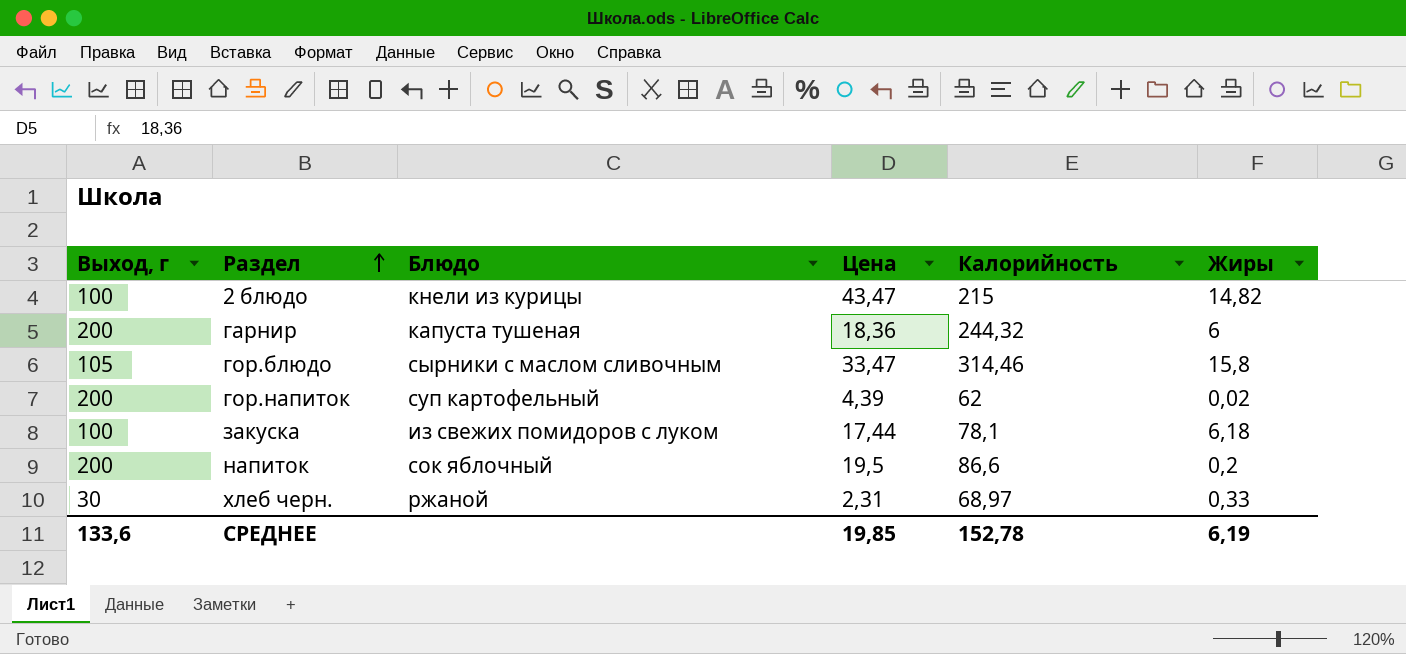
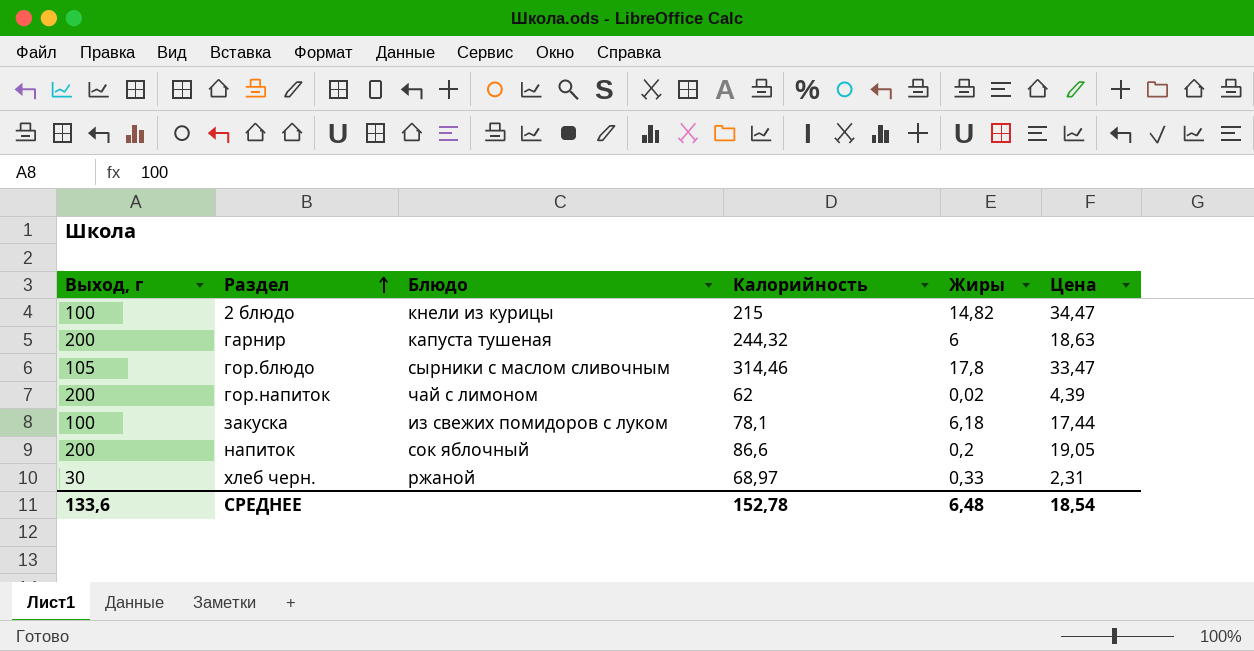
column Цена | position: 4 -> 6
2 блюдо | Цена: 43,47 -> 34,47
гарнир | Цена: 18,36 -> 18,63
гор.блюдо | Жиры: 15,8 -> 17,8
гор.напиток | Блюдо: суп картофельный -> чай с лимоном
напиток | Цена: 19,5 -> 19,05
СРЕДНЕЕ | Жиры: 6,19 -> 6,48
СРЕДНЕЕ | Цена: 19,85 -> 18,54

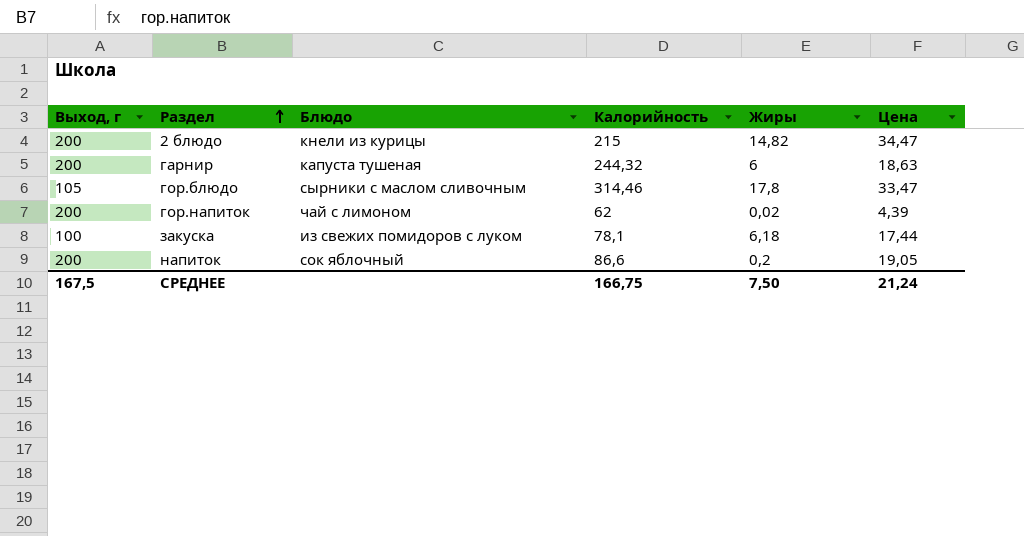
row хлеб черн.: 30 | ржаной | 68,97 | 0,33 | 2,31 -> none
2 блюдо | Выход, г: 100 -> 200
СРЕДНЕЕ | Выход, г: 133,6 -> 167,5
СРЕДНЕЕ | Калорийность: 152,78 -> 166,75
СРЕДНЕЕ | Жиры: 6,48 -> 7,50
СРЕДНЕЕ | Цена: 18,54 -> 21,24

